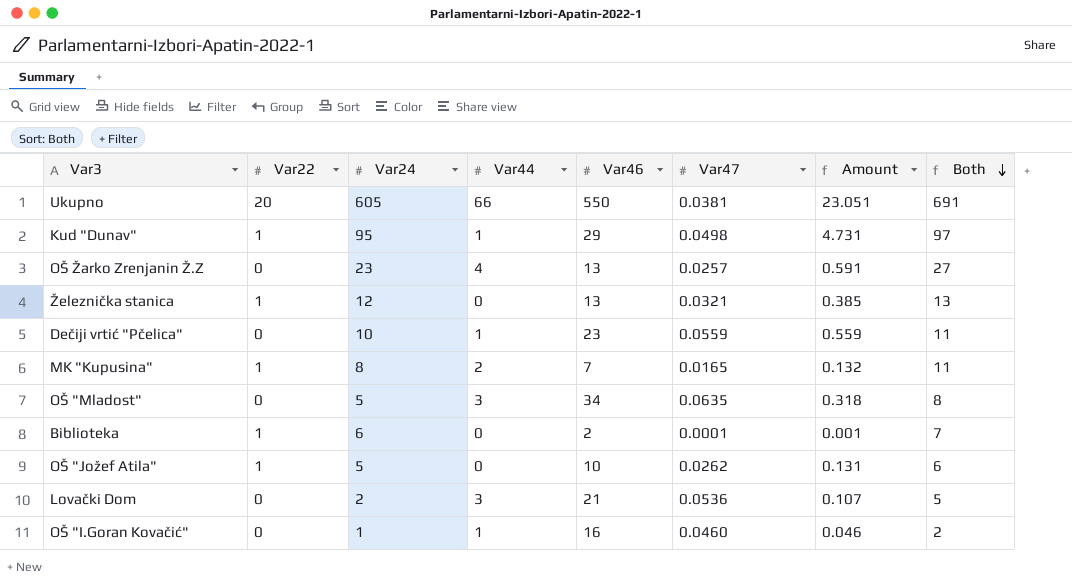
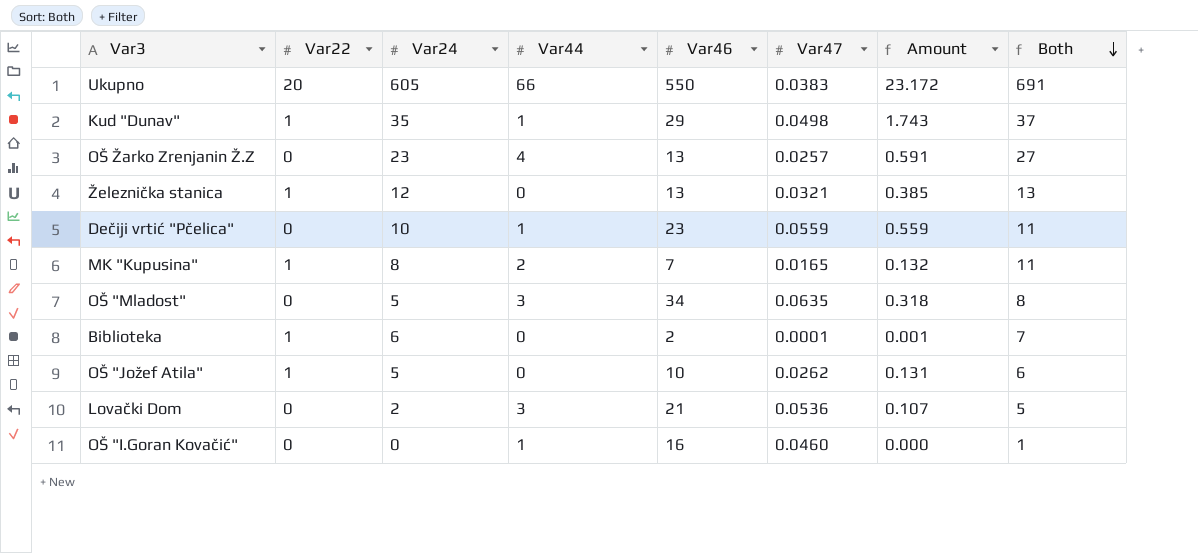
Ukupno | Var47: 0.0381 -> 0.0383
Ukupno | Amount: 23.051 -> 23.172
Kud "Dunav" | Var24: 95 -> 35
Kud "Dunav" | Amount: 4.731 -> 1.743
Kud "Dunav" | Both: 97 -> 37
OŠ "I.Goran Kovačić" | Var24: 1 -> 0
OŠ "I.Goran Kovačić" | Amount: 0.046 -> 0.000
OŠ "I.Goran Kovačić" | Both: 2 -> 1

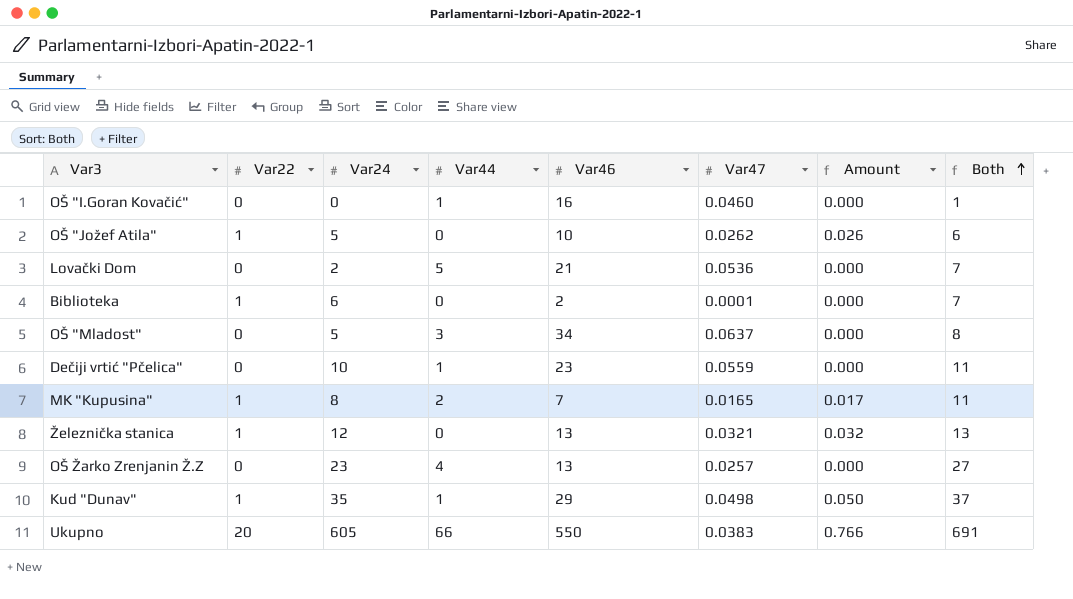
row order: Both descending -> Both ascending
column Amount | formula: [Var24] * [Var47] -> [Var22] * [Var47]
Lovački Dom | Var44: 3 -> 5
Lovački Dom | Both: 5 -> 7
OŠ "Mladost" | Var47: 0.0635 -> 0.0637

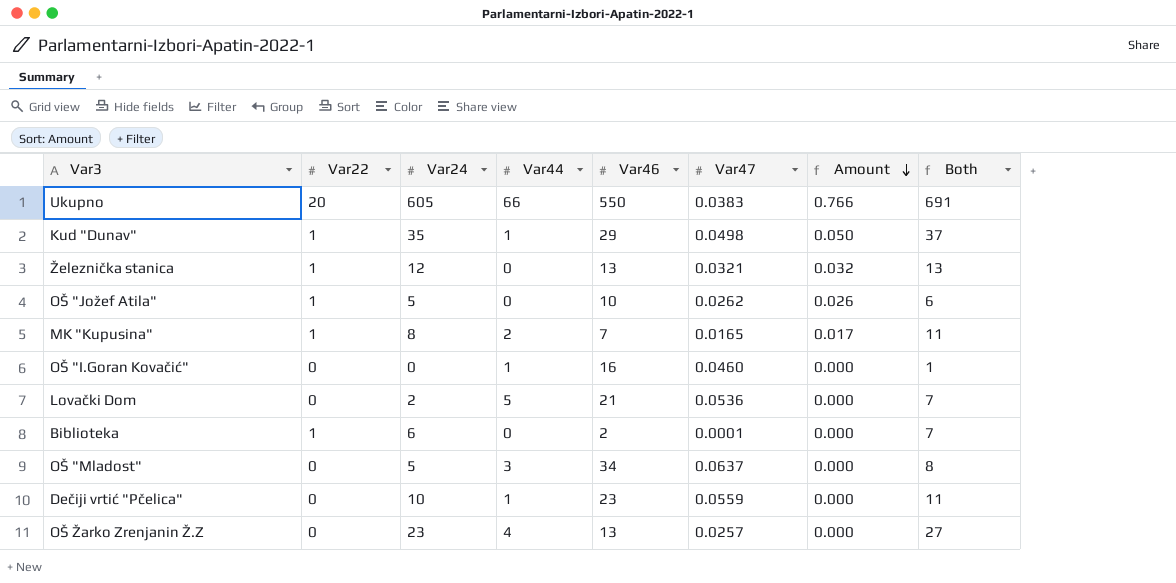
row order: Both ascending -> Amount descending

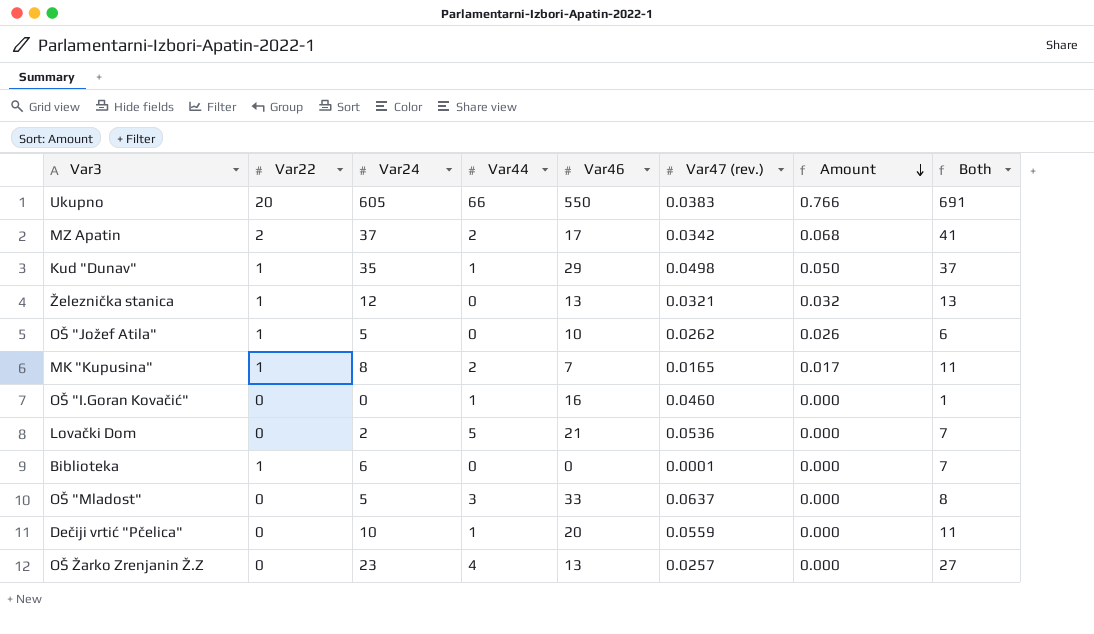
column name: Var47 -> Var47 (rev.)
row MZ Apatin: none -> 2 | 37 | 2 | 17 | 0.0342 | 0.068 | 41
Biblioteka | Var46: 2 -> 0
OŠ "Mladost" | Var46: 34 -> 33
Dečiji vrtić "Pčelica" | Var46: 23 -> 20

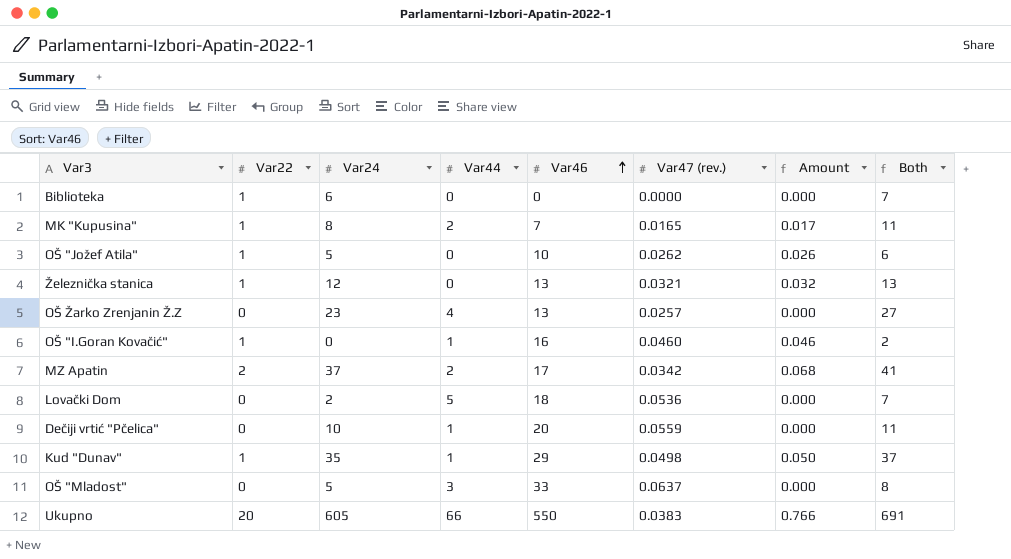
row order: Amount descending -> Var46 ascending
Biblioteka | Var47 (rev.): 0.0001 -> 0.0000
OŠ "I.Goran Kovačić" | Var22: 0 -> 1
OŠ "I.Goran Kovačić" | Amount: 0.000 -> 0.046
OŠ "I.Goran Kovačić" | Both: 1 -> 2
Lovački Dom | Var46: 21 -> 18

